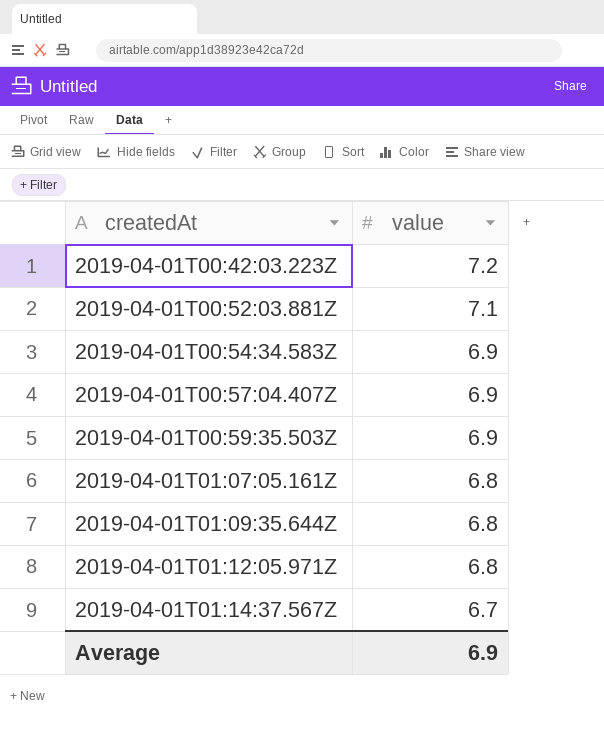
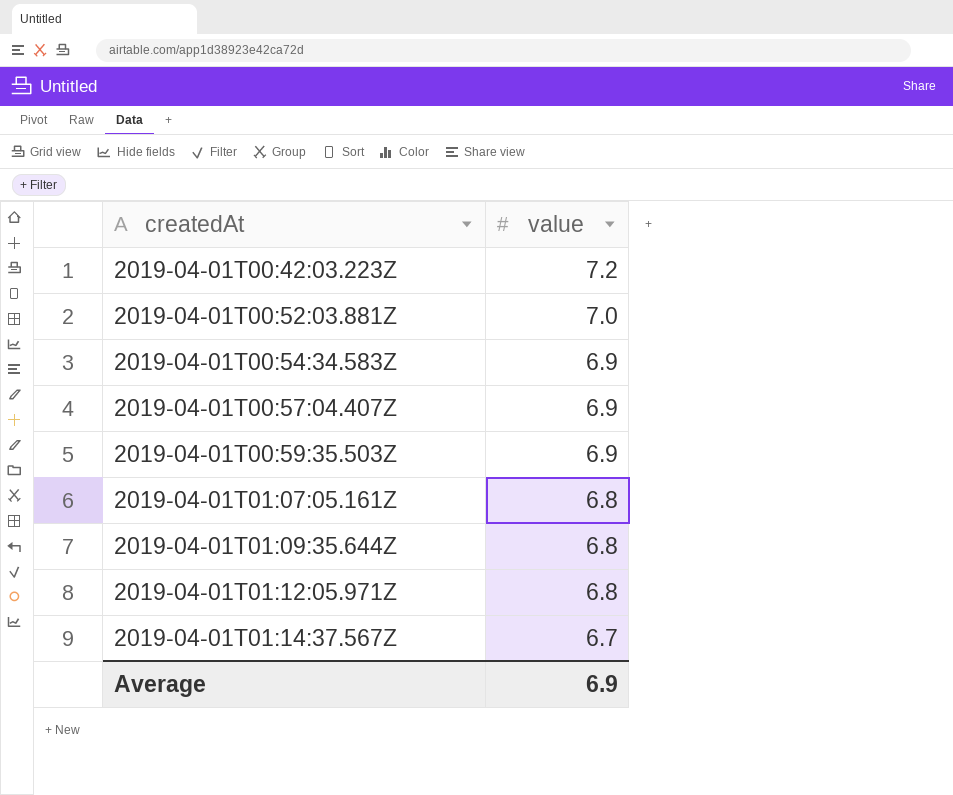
2019-04-01T00:52:03.881Z | value: 7.1 -> 7.0

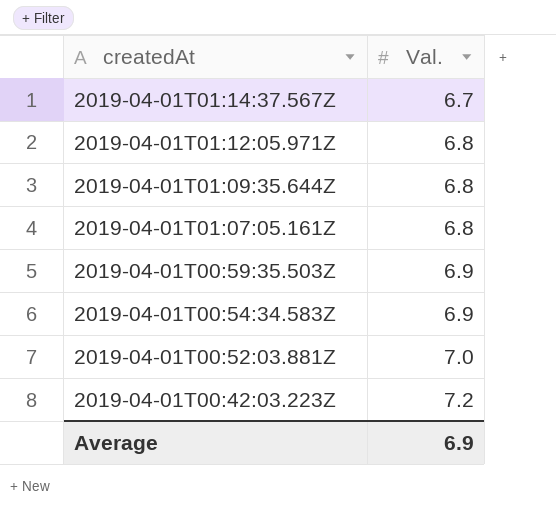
row order: createdAt ascending -> createdAt descending
column name: value -> Val.
row 2019-04-01T00:57:04.407Z: 6.9 -> none

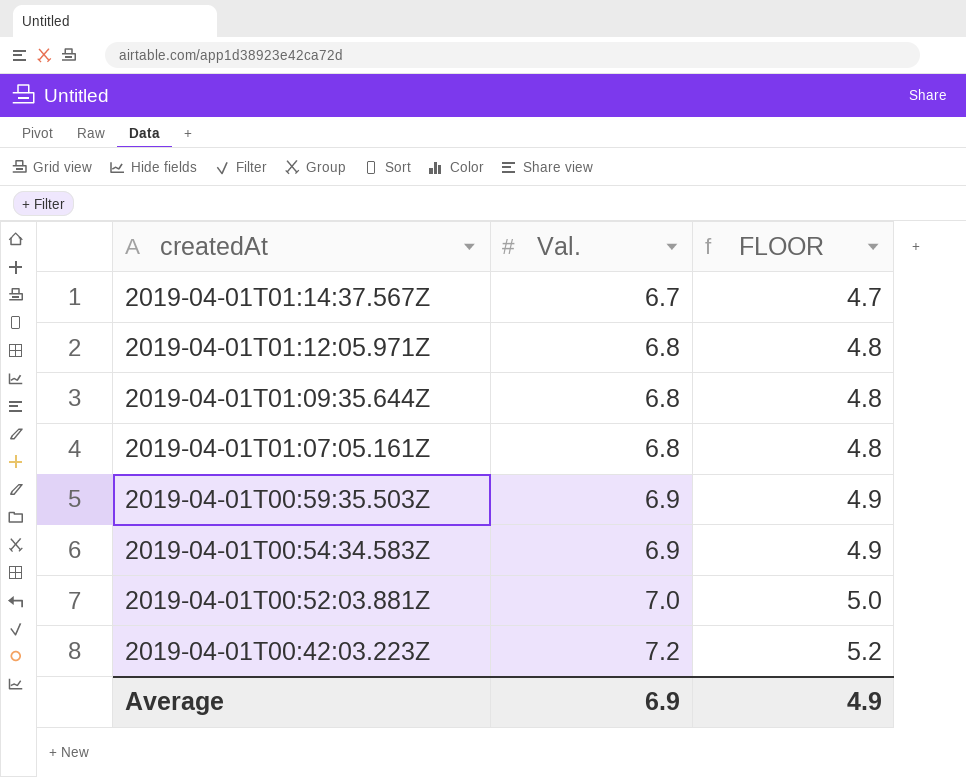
column FLOOR | formula: none -> [Val.] - 2

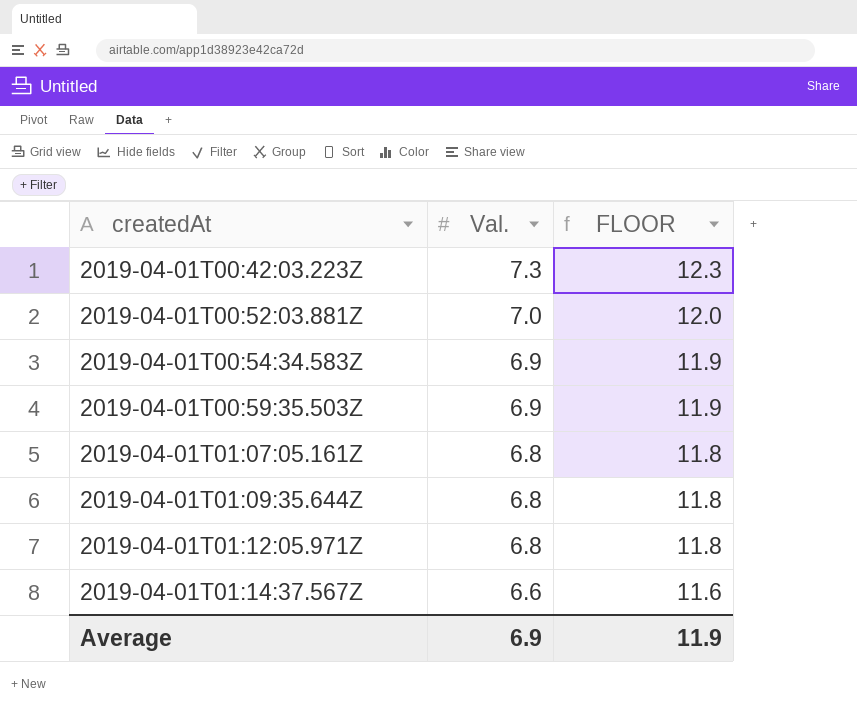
row order: createdAt descending -> createdAt ascending
column FLOOR | formula: [Val.] - 2 -> [Val.] + 5
2019-04-01T00:42:03.223Z | Val.: 7.2 -> 7.3
2019-04-01T01:14:37.567Z | Val.: 6.7 -> 6.6
Average | FLOOR: 4.9 -> 11.9

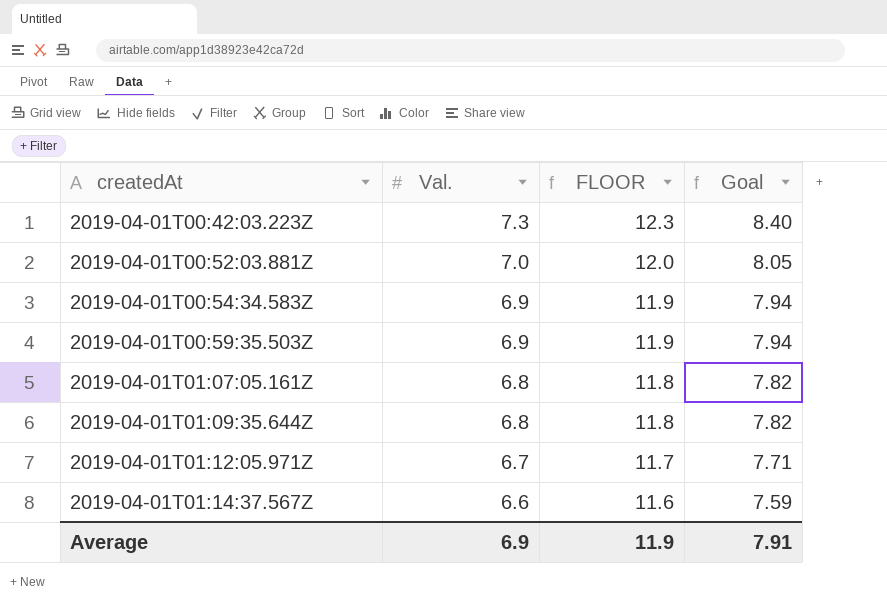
column Goal | formula: none -> [Val.] * 1.15
2019-04-01T01:12:05.971Z | Val.: 6.8 -> 6.7
2019-04-01T01:12:05.971Z | FLOOR: 11.8 -> 11.7

